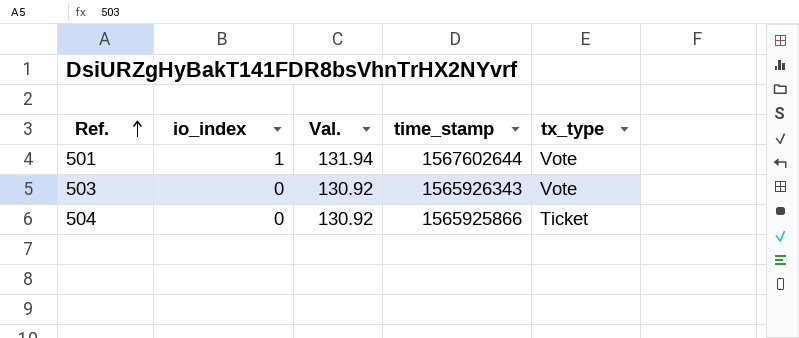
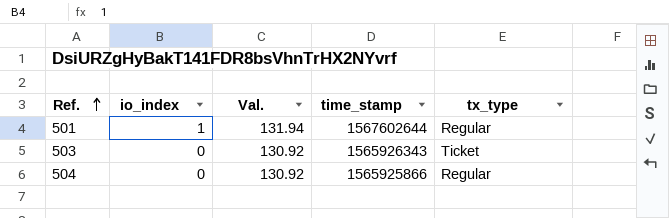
501 | tx_type: Vote -> Regular
503 | tx_type: Vote -> Ticket
504 | tx_type: Ticket -> Regular

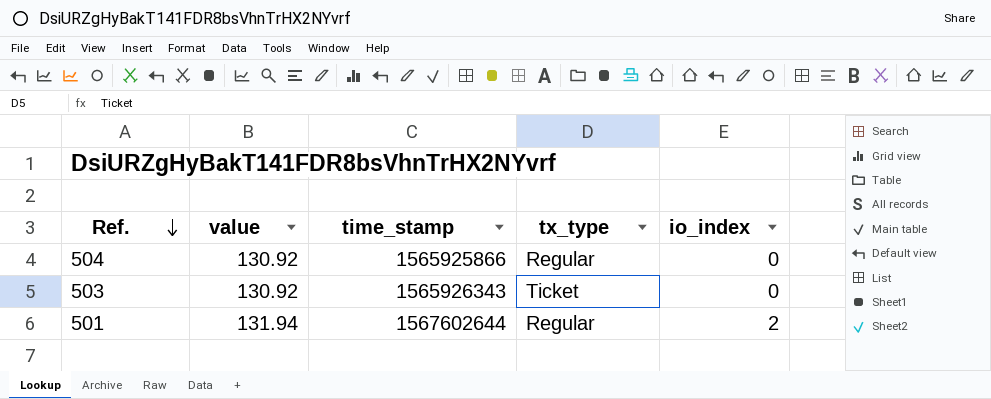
row order: Ref. ascending -> Ref. descending
column name: Val. -> value
column io_index | position: 2 -> 5
501 | io_index: 1 -> 2

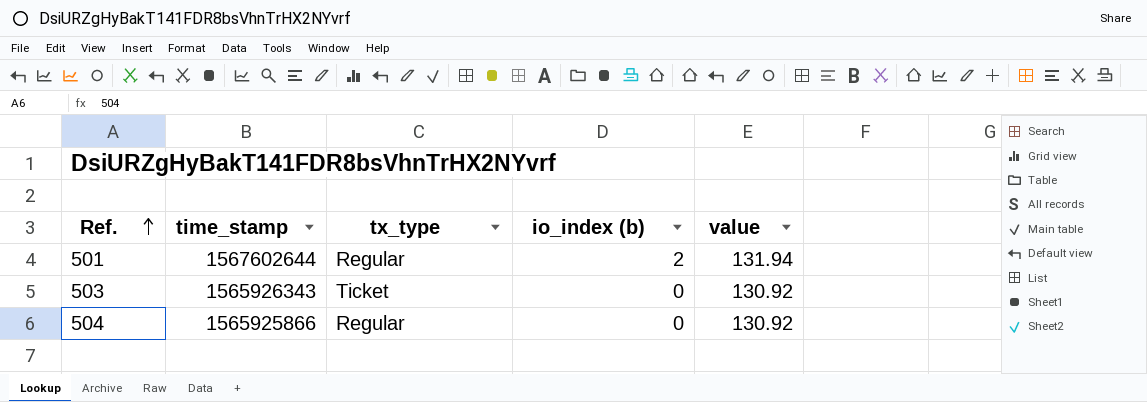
row order: Ref. descending -> Ref. ascending
column name: io_index -> io_index (b)
column value | position: 2 -> 5

